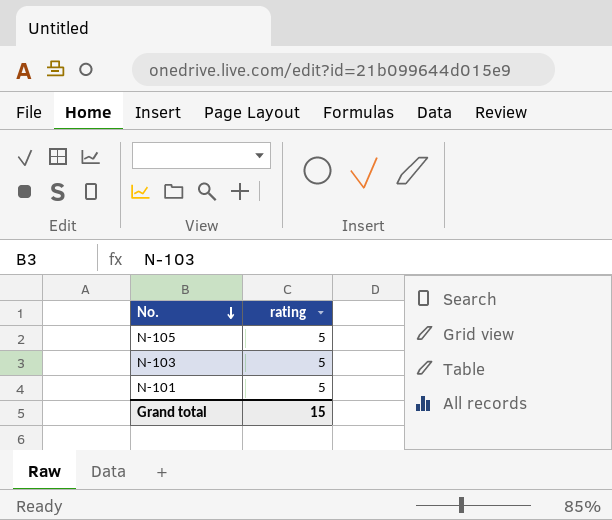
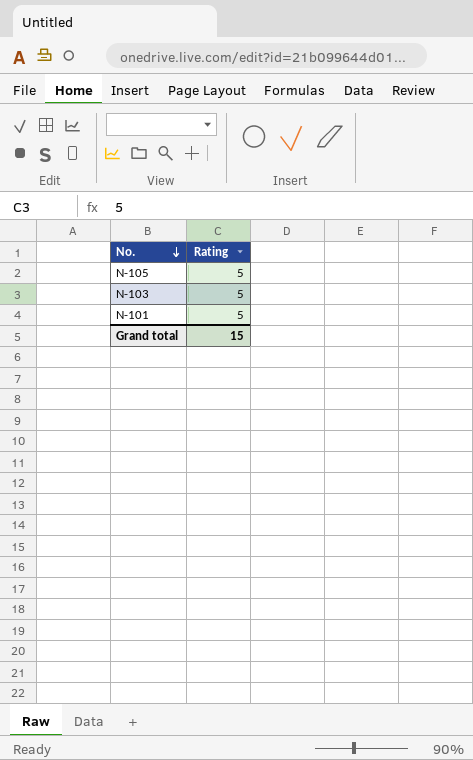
column name: rating -> Rating

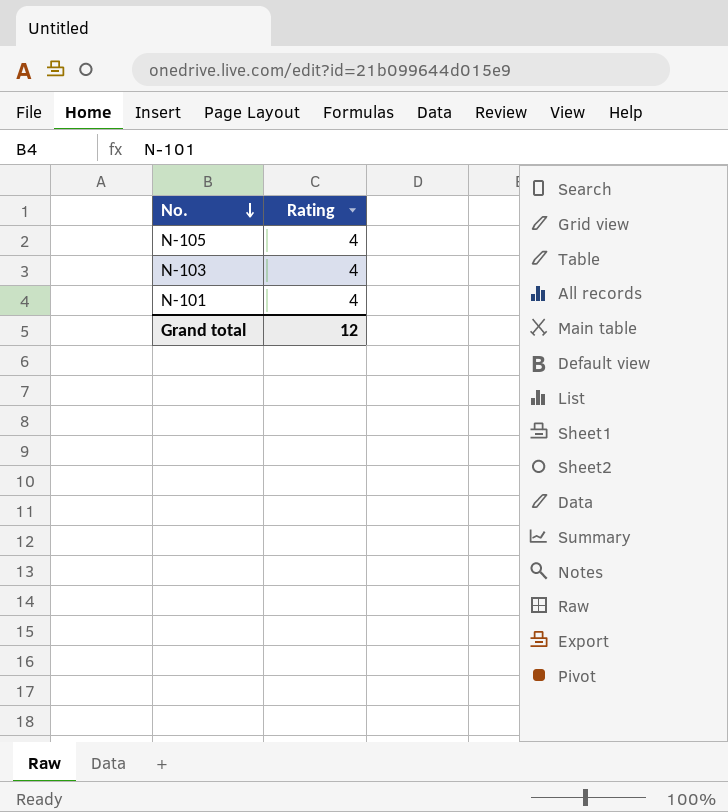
N-105 | Rating: 5 -> 4
N-103 | Rating: 5 -> 4
N-101 | Rating: 5 -> 4
Grand total | Rating: 15 -> 12

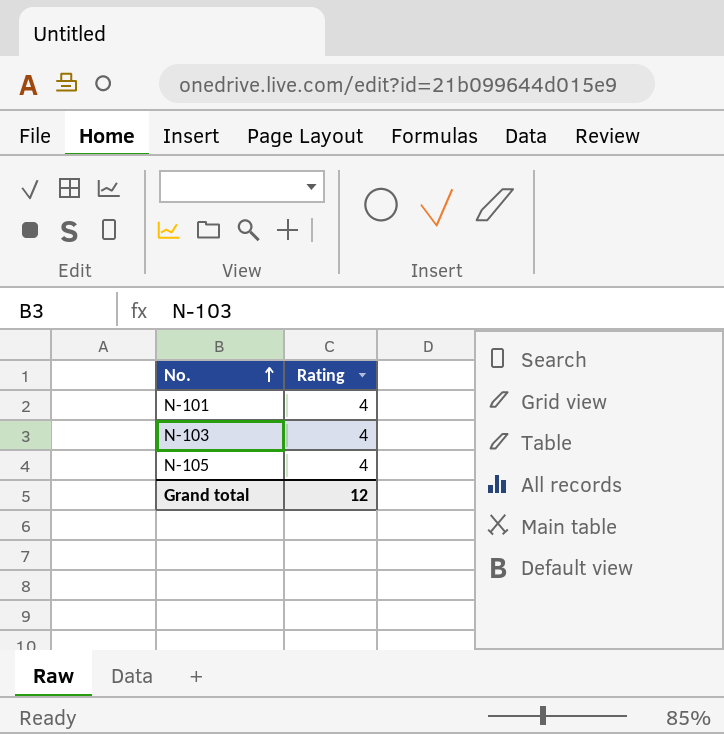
row order: No. descending -> No. ascending

